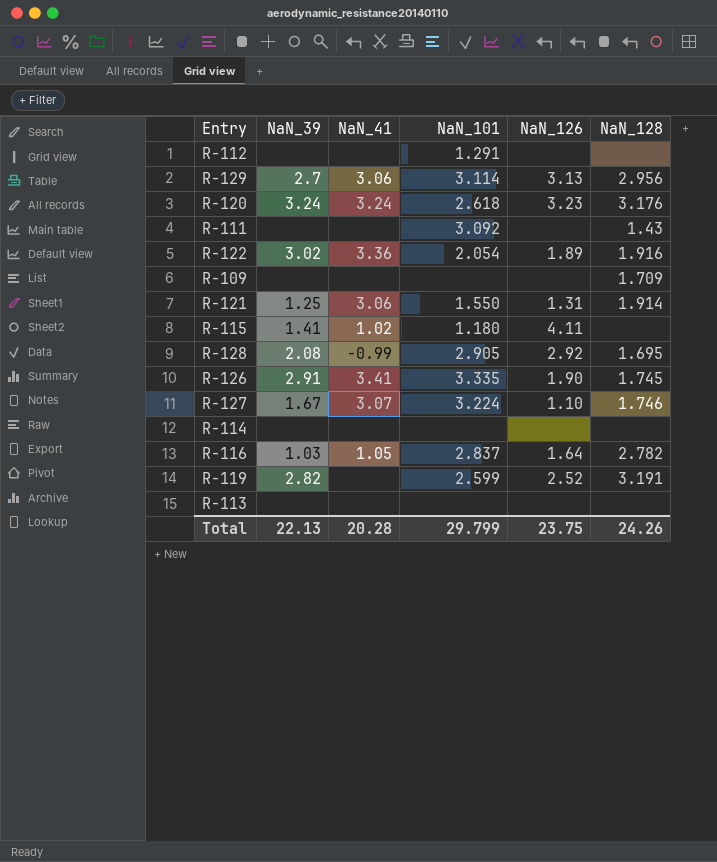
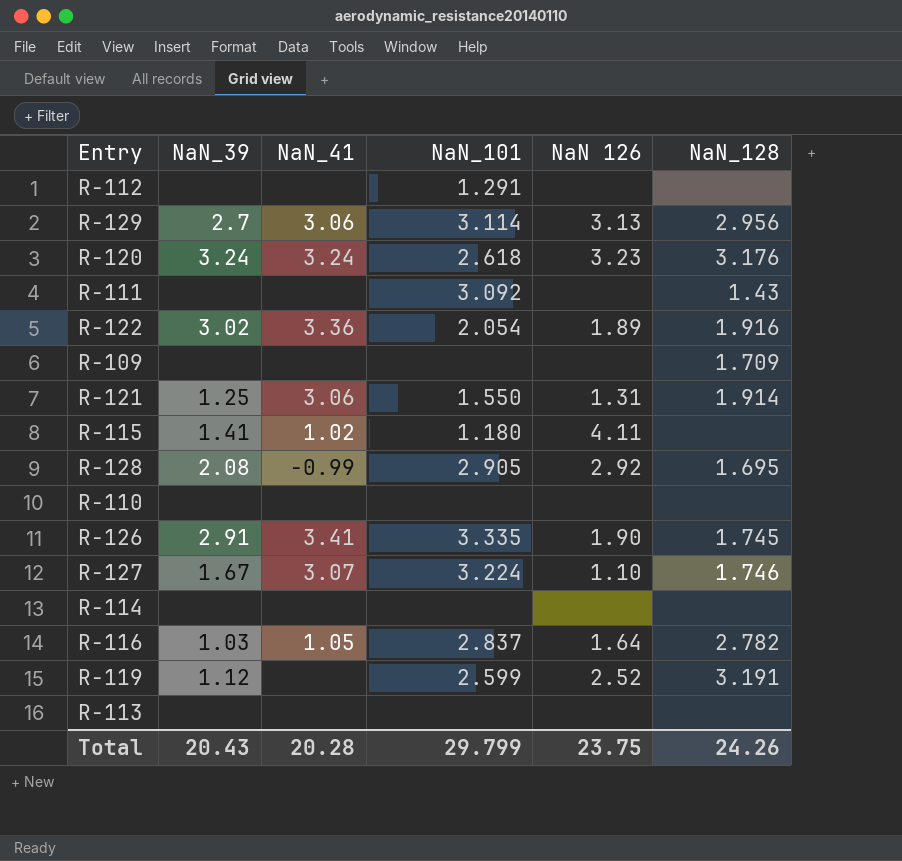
column name: NaN_126 -> NaN 126
row R-110: none -> none | none | none | none | none
R-119 | NaN_39: 2.82 -> 1.12
Total | NaN_39: 22.13 -> 20.43

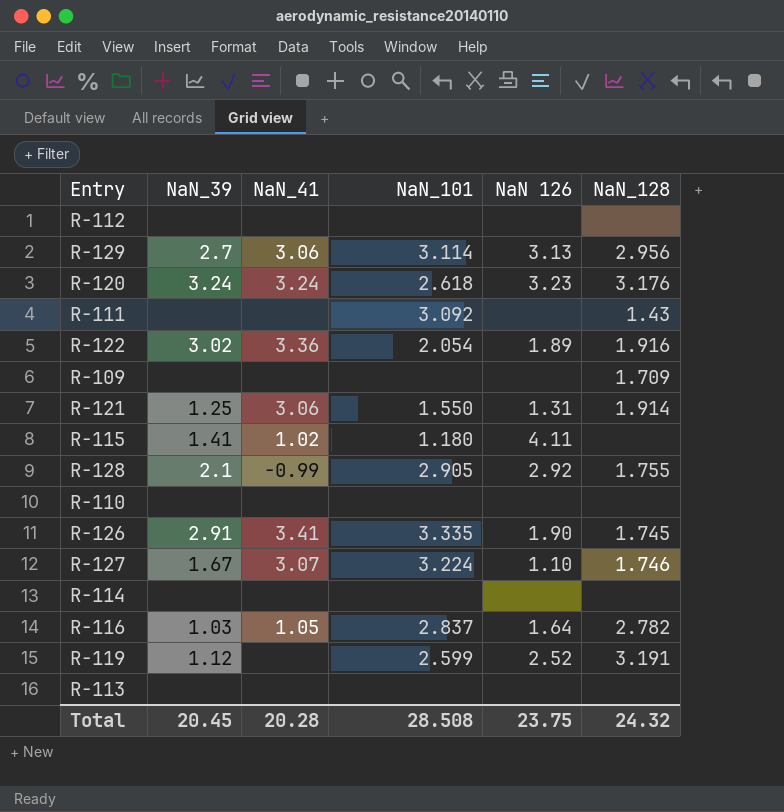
R-112 | NaN_101: 1.291 -> none
R-128 | NaN_39: 2.08 -> 2.1
R-128 | NaN_128: 1.695 -> 1.755
Total | NaN_39: 20.43 -> 20.45
Total | NaN_101: 29.799 -> 28.508
Total | NaN_128: 24.26 -> 24.32

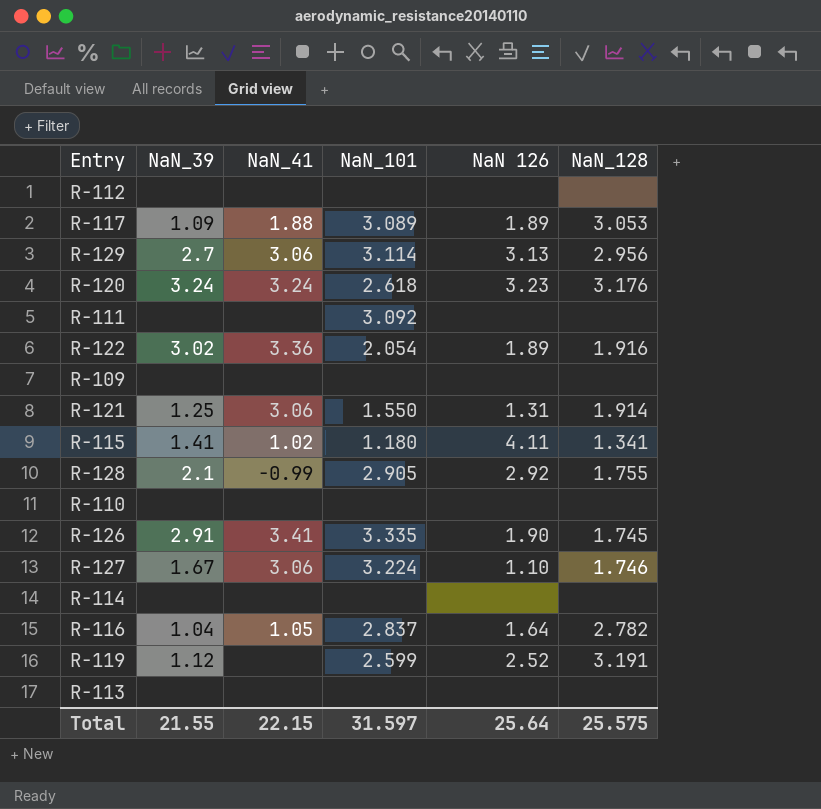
row R-117: none -> 1.09 | 1.88 | 3.089 | 1.89 | 3.053
R-111 | NaN_128: 1.43 -> none
R-109 | NaN_128: 1.709 -> none
R-115 | NaN_128: none -> 1.341
R-127 | NaN_41: 3.07 -> 3.06
R-116 | NaN_39: 1.03 -> 1.04
Total | NaN_39: 20.45 -> 21.55
Total | NaN_41: 20.28 -> 22.15
Total | NaN_101: 28.508 -> 31.597
Total | NaN 126: 23.75 -> 25.64
Total | NaN_128: 24.32 -> 25.575

